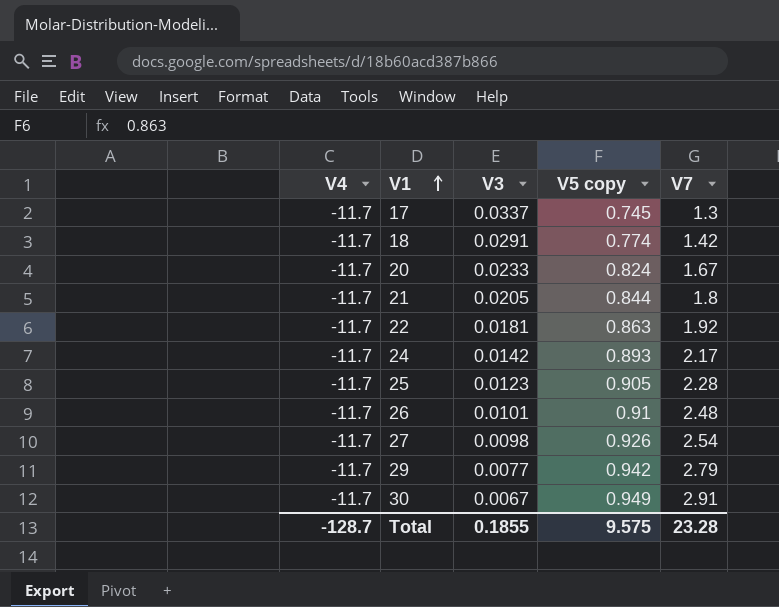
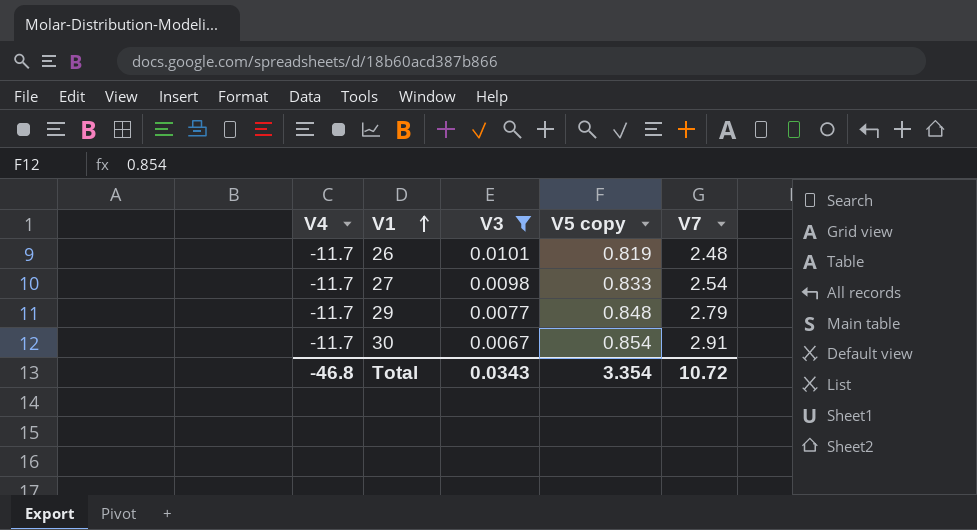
filter: none -> V3 <= 0.0101
26 | V5 copy: 0.91 -> 0.819
27 | V5 copy: 0.926 -> 0.833
29 | V5 copy: 0.942 -> 0.848
30 | V5 copy: 0.949 -> 0.854
Total | V4: -128.7 -> -46.8
Total | V3: 0.1855 -> 0.0343
Total | V5 copy: 9.575 -> 3.354
Total | V7: 23.28 -> 10.72

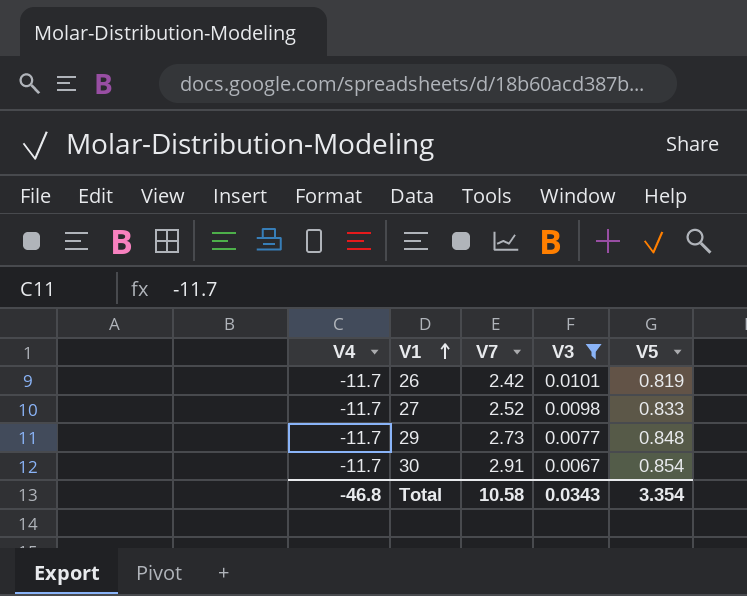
column V7 | position: 5 -> 3
column name: V5 copy -> V5
26 | V7: 2.48 -> 2.42
27 | V7: 2.54 -> 2.52
29 | V7: 2.79 -> 2.73
Total | V7: 10.72 -> 10.58

